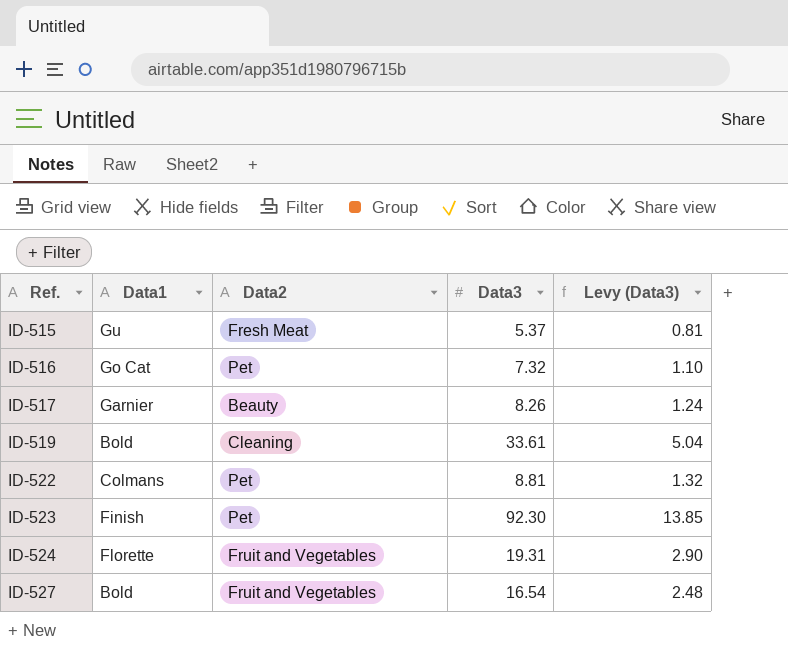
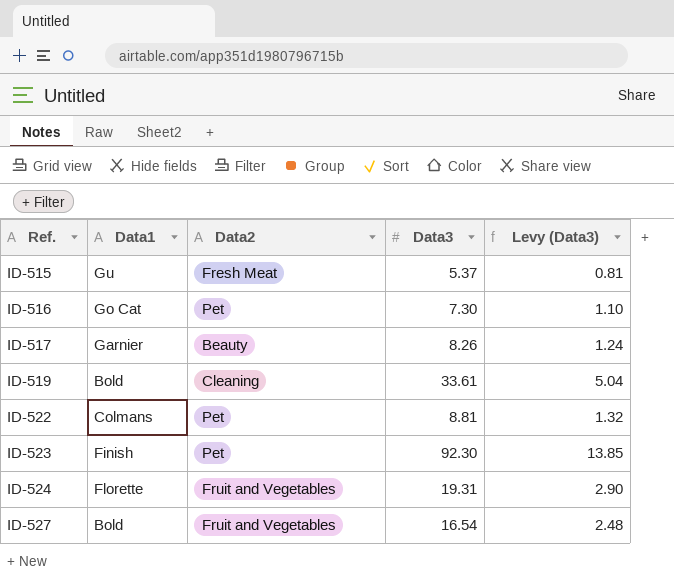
ID-516 | Data3: 7.32 -> 7.30

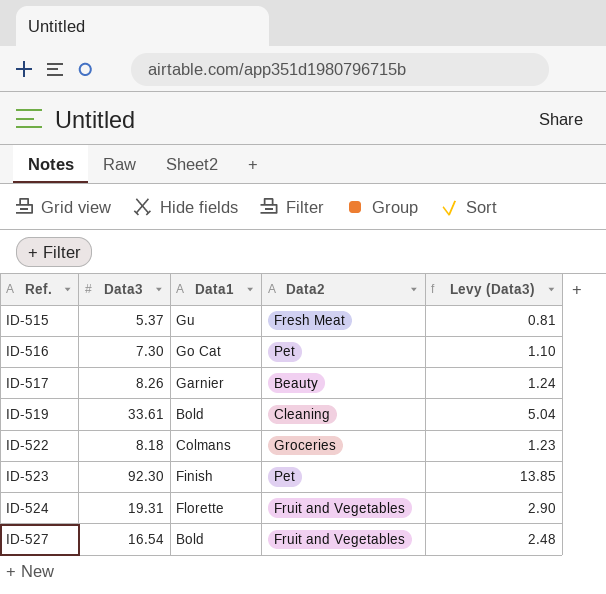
column Data3 | position: 4 -> 2
ID-522 | Data3: 8.81 -> 8.18
ID-522 | Data2: Pet -> Groceries
ID-522 | Levy (Data3): 1.32 -> 1.23

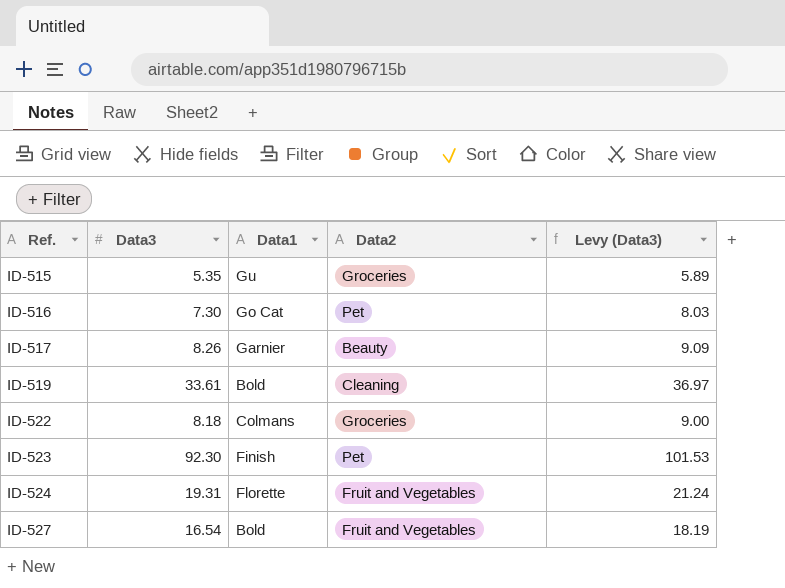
column Levy (Data3) | formula: [Data3] * 0.15 -> [Data3] * 1.1
ID-515 | Data3: 5.37 -> 5.35
ID-515 | Data2: Fresh Meat -> Groceries

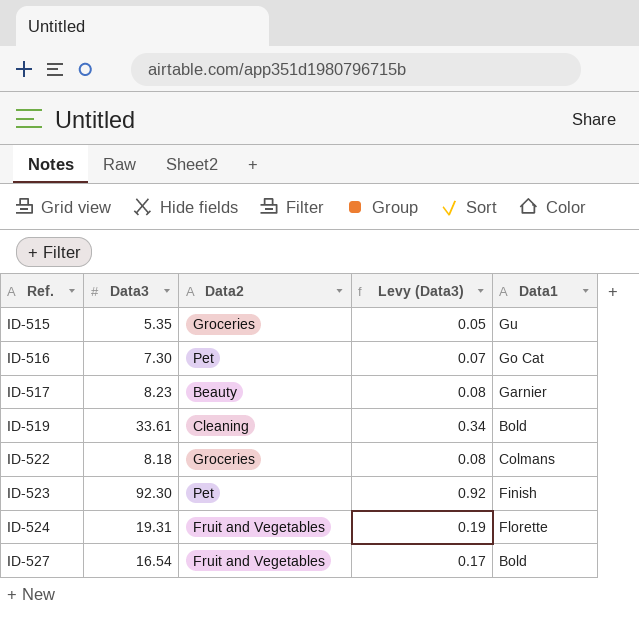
column Levy (Data3) | formula: [Data3] * 1.1 -> [Data3] * 0.01
column Data1 | position: 3 -> 5
ID-517 | Data3: 8.26 -> 8.23

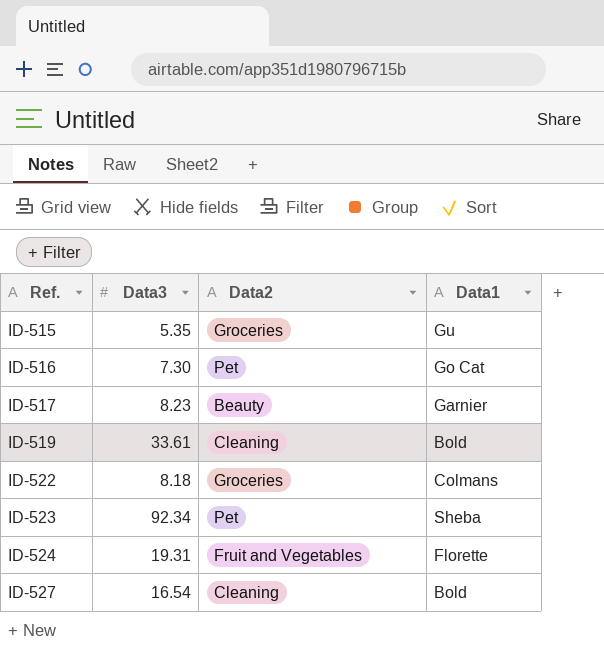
column Levy (Data3) | formula: [Data3] * 0.01 -> none
ID-523 | Data3: 92.30 -> 92.34
ID-523 | Data1: Finish -> Sheba
ID-527 | Data2: Fruit and Vegetables -> Cleaning

